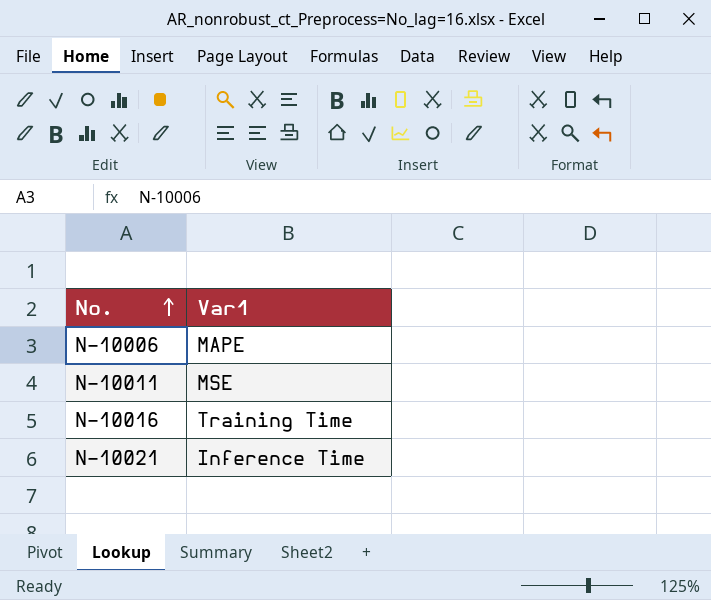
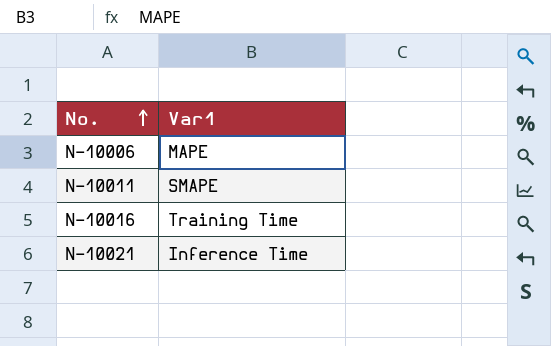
N-10011 | Var1: MSE -> SMAPE

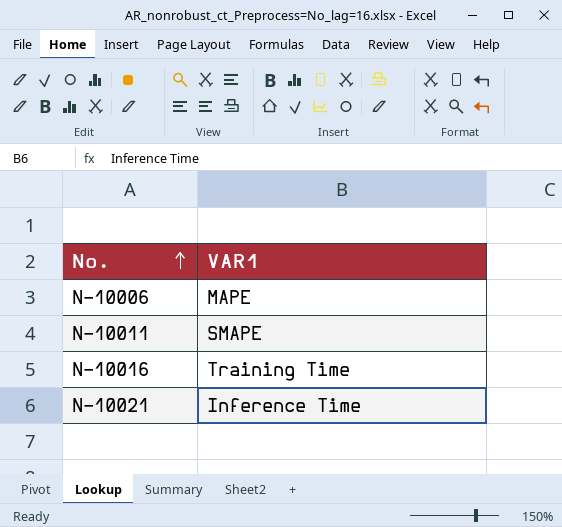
column name: Var1 -> VAR1

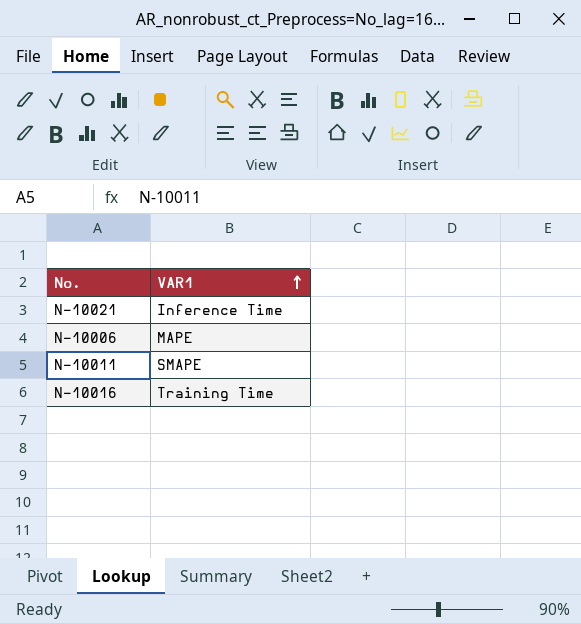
row order: No. ascending -> VAR1 ascending

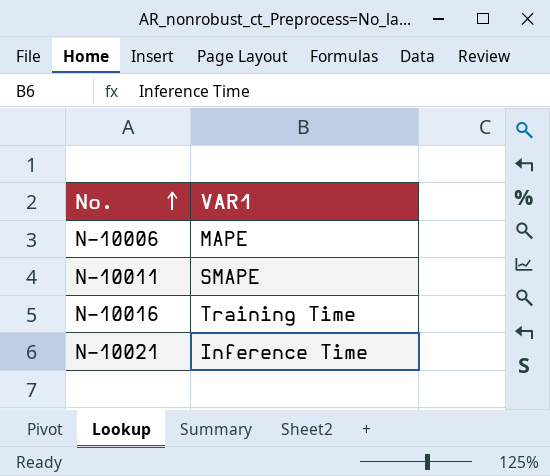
row order: VAR1 ascending -> No. ascending

